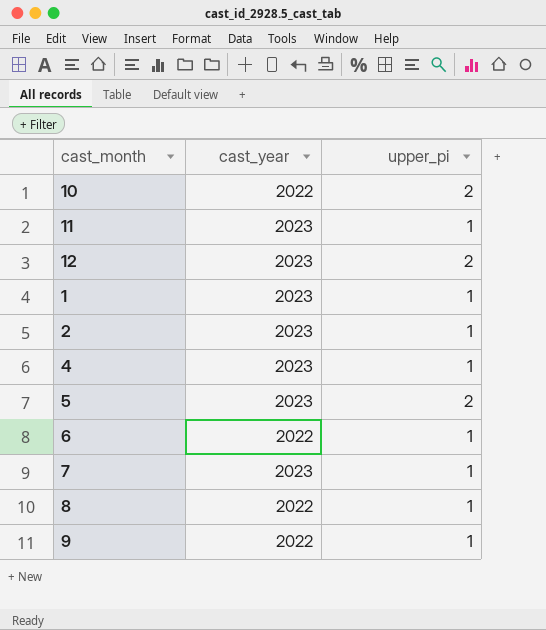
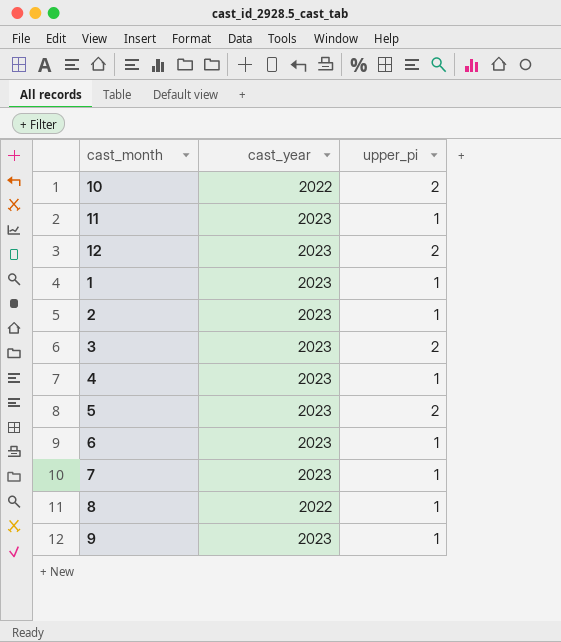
row 3: none -> 2023 | 2
6 | cast_year: 2022 -> 2023
9 | cast_year: 2022 -> 2023

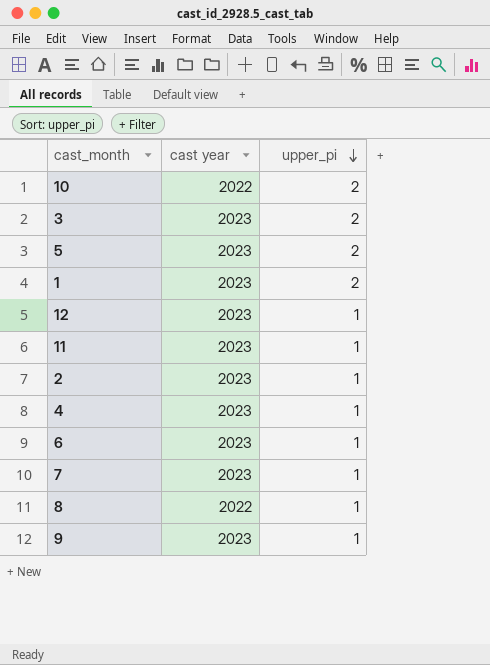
row order: none -> upper_pi descending
column name: cast_year -> cast year
1 | upper_pi: 1 -> 2
12 | upper_pi: 2 -> 1

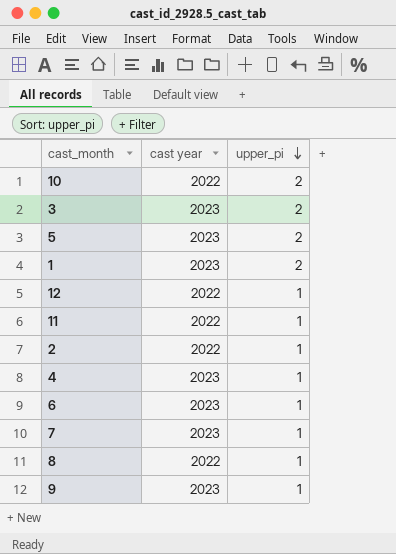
12 | cast year: 2023 -> 2022
11 | cast year: 2023 -> 2022
2 | cast year: 2023 -> 2022

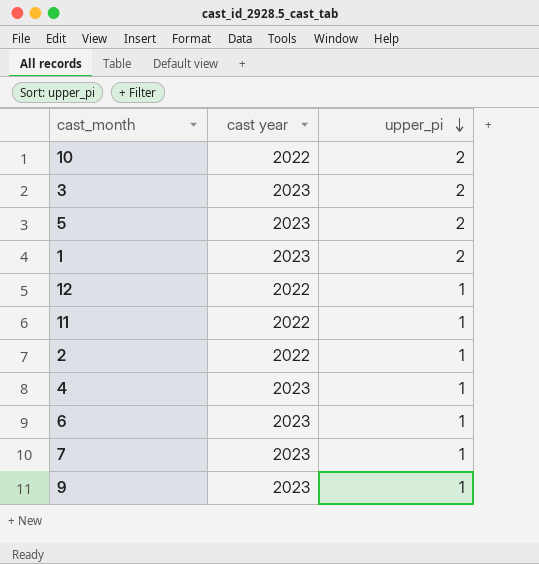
row 8: 2022 | 1 -> none

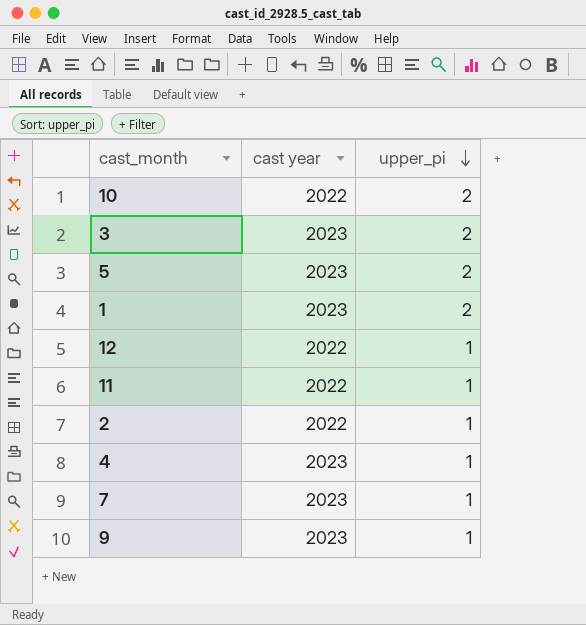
row 6: 2023 | 1 -> none

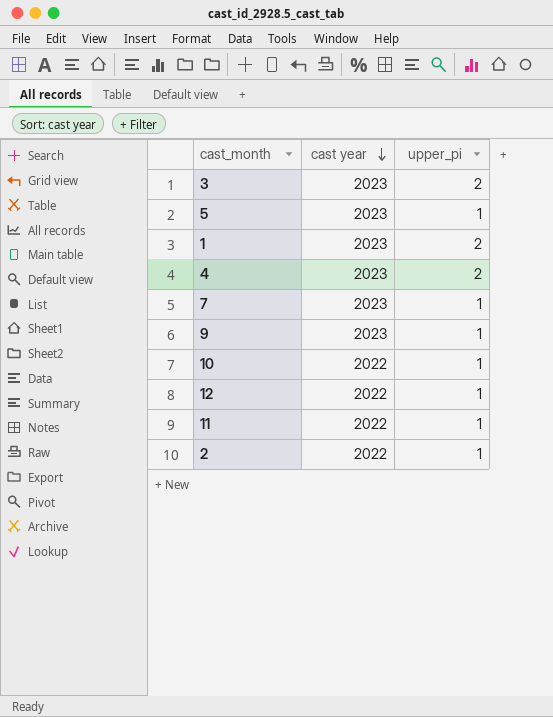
row order: upper_pi descending -> cast year descending
5 | upper_pi: 2 -> 1
4 | upper_pi: 1 -> 2
10 | upper_pi: 2 -> 1

